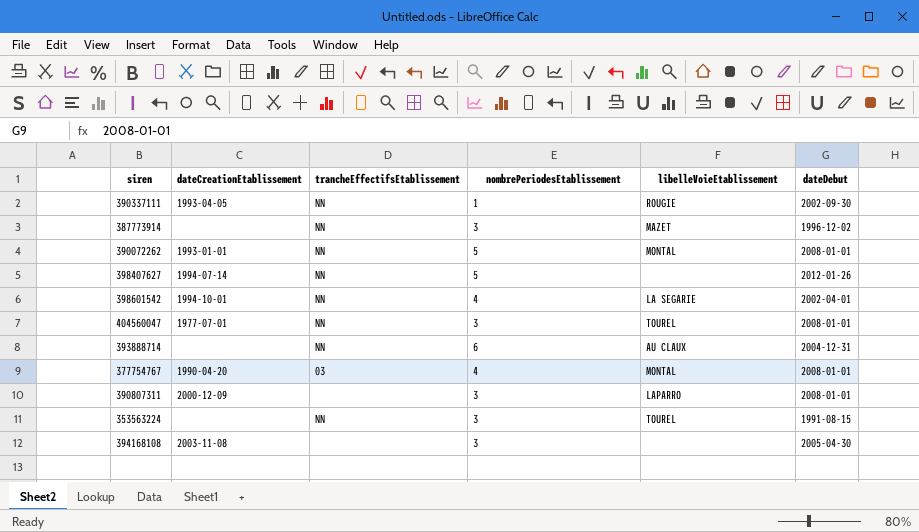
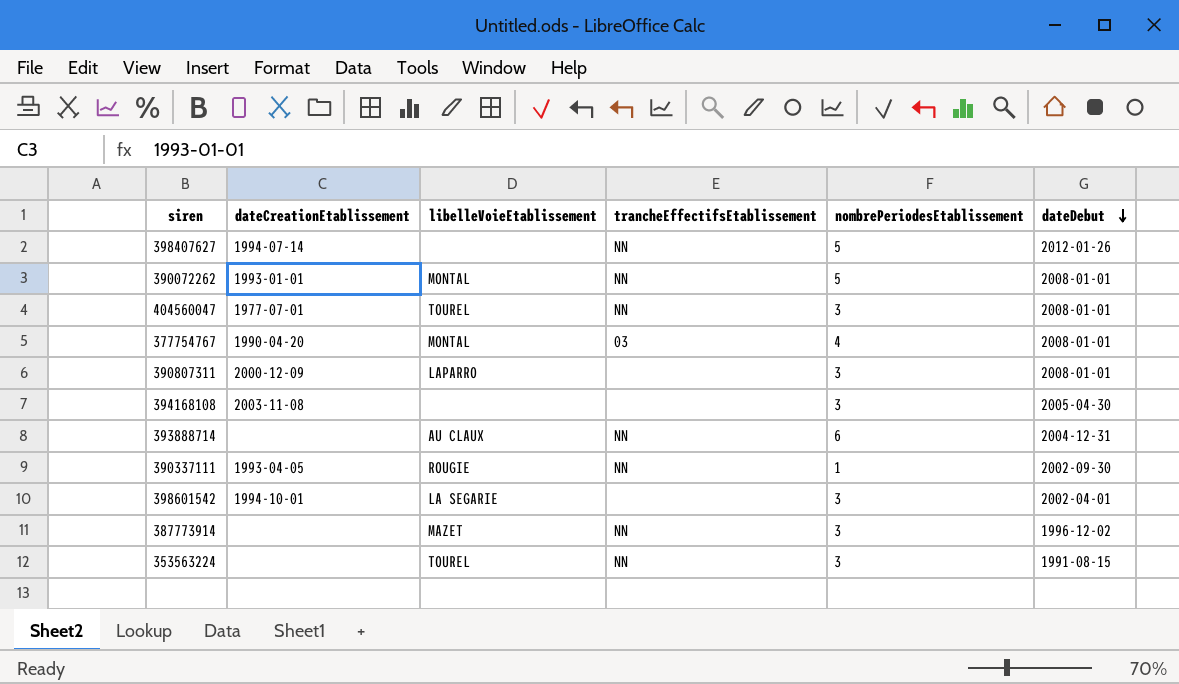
row order: none -> dateDebut descending
column libelleVoieEtablissement | position: 5 -> 3
398601542 | trancheEffectifsEtablissement: NN -> none
398601542 | nombrePeriodesEtablissement: 4 -> 3

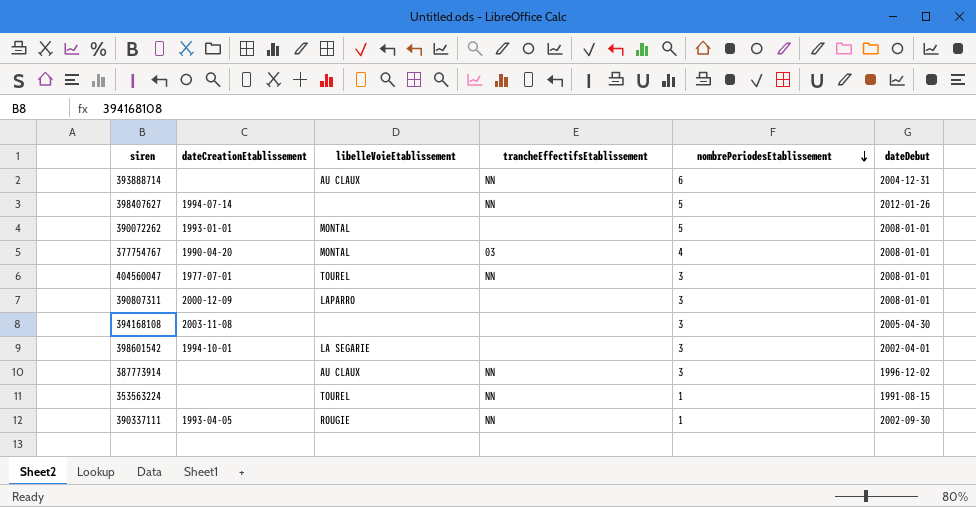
row order: dateDebut descending -> nombrePeriodesEtablissement descending
390072262 | trancheEffectifsEtablissement: NN -> none
387773914 | libelleVoieEtablissement: MAZET -> AU CLAUX
353563224 | nombrePeriodesEtablissement: 3 -> 1

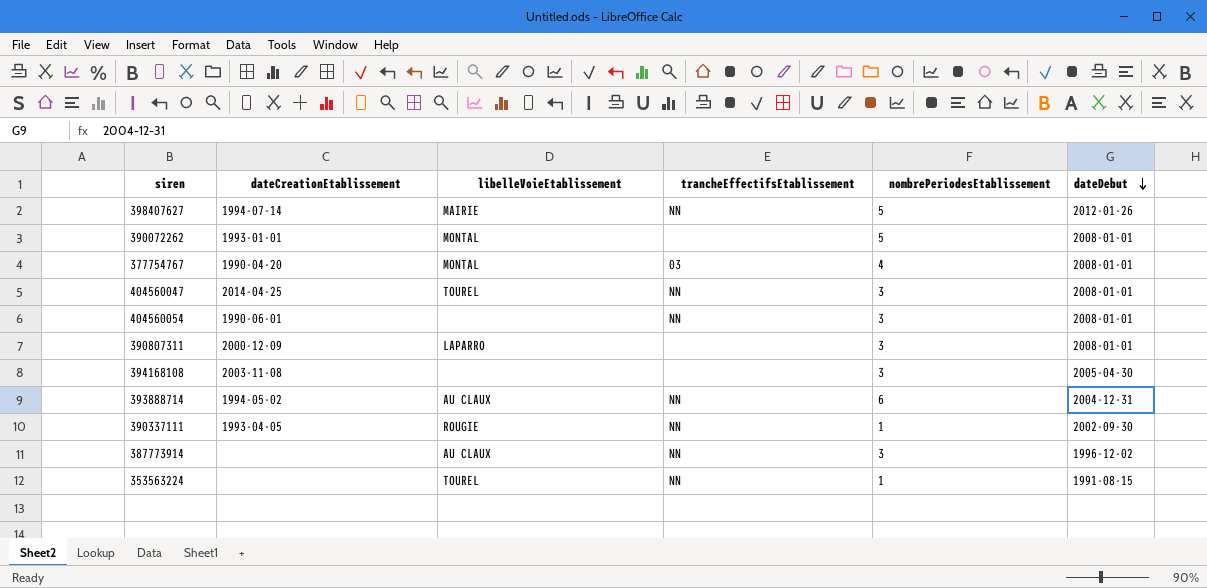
row order: nombrePeriodesEtablissement descending -> dateDebut descending
row 398601542: 1994-10-01 | LA SEGARIE | none | 3 | 2002-04-01 -> none
398407627 | libelleVoieEtablissement: none -> MAIRIE
404560047 | dateCreationEtablissement: 1977-07-01 -> 2014-04-25
row 404560054: none -> 1990-06-01 | none | NN | 3 | 2008-01-01
393888714 | dateCreationEtablissement: none -> 1994-05-02

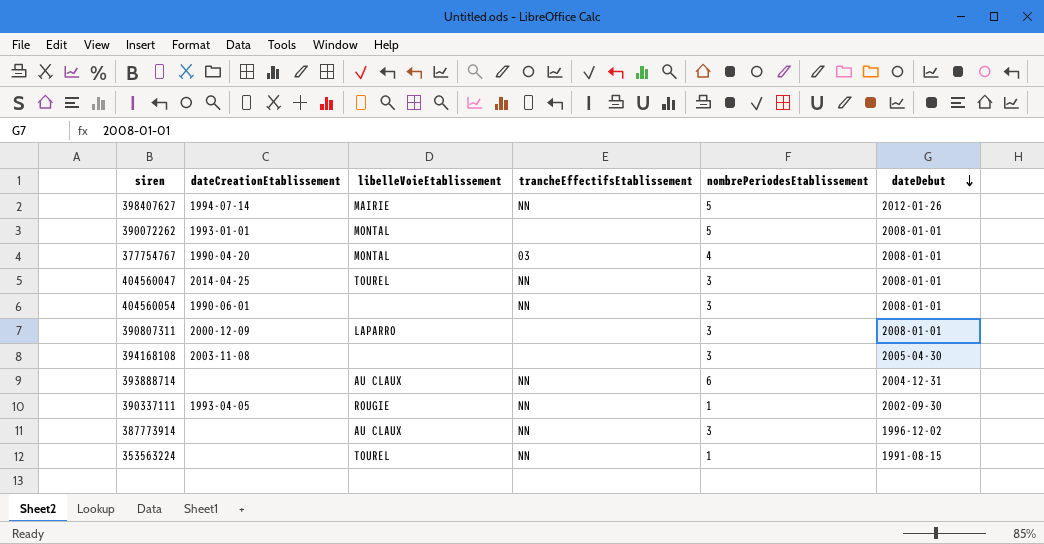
393888714 | dateCreationEtablissement: 1994-05-02 -> none

